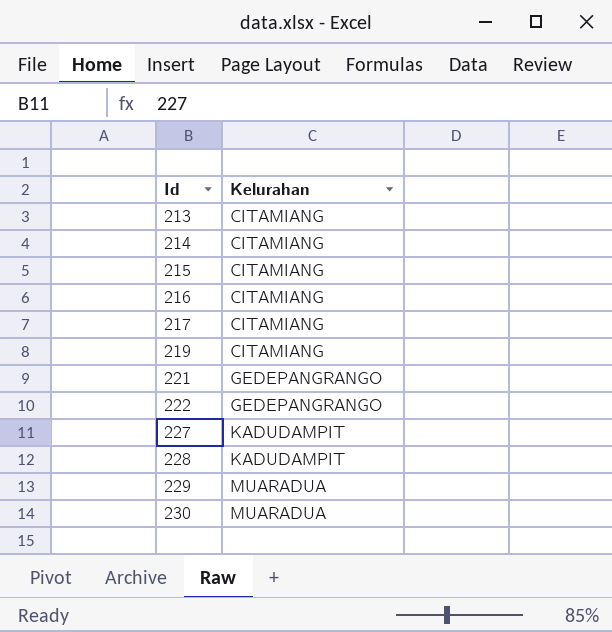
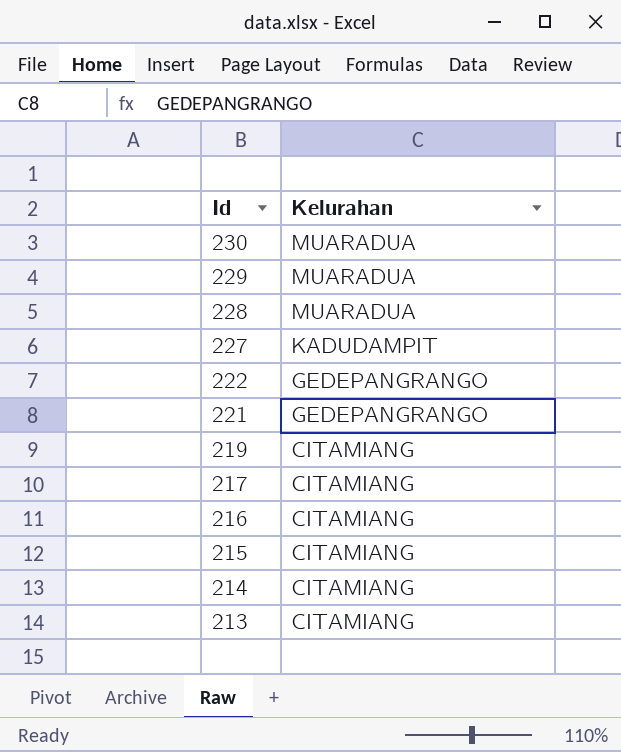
row order: Id ascending -> Id descending
228 | Kelurahan: KADUDAMPIT -> MUARADUA

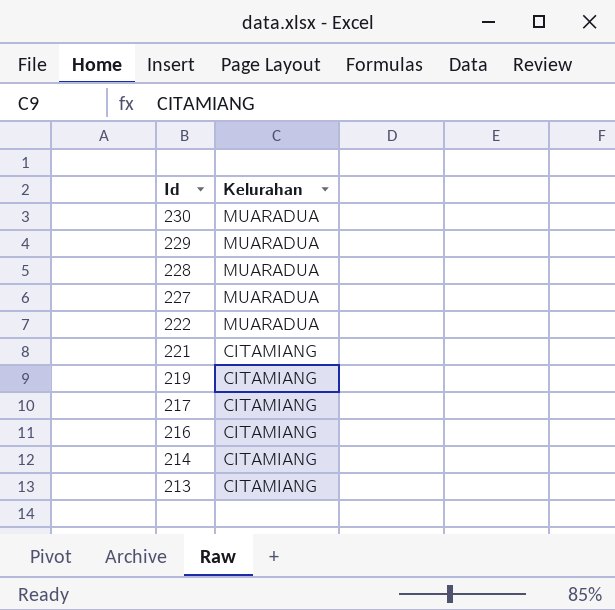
row 215: CITAMIANG -> none
227 | Kelurahan: KADUDAMPIT -> MUARADUA
222 | Kelurahan: GEDEPANGRANGO -> MUARADUA
221 | Kelurahan: GEDEPANGRANGO -> CITAMIANG

